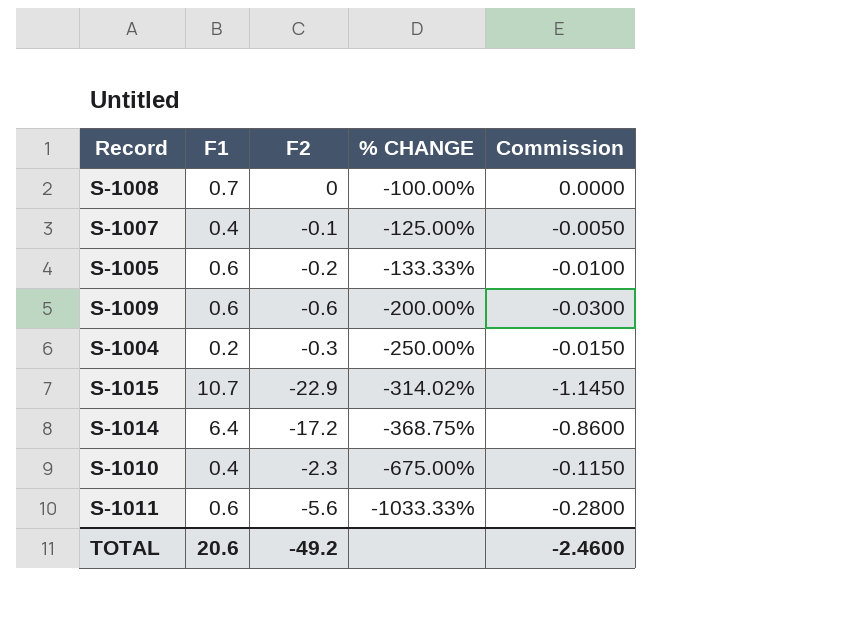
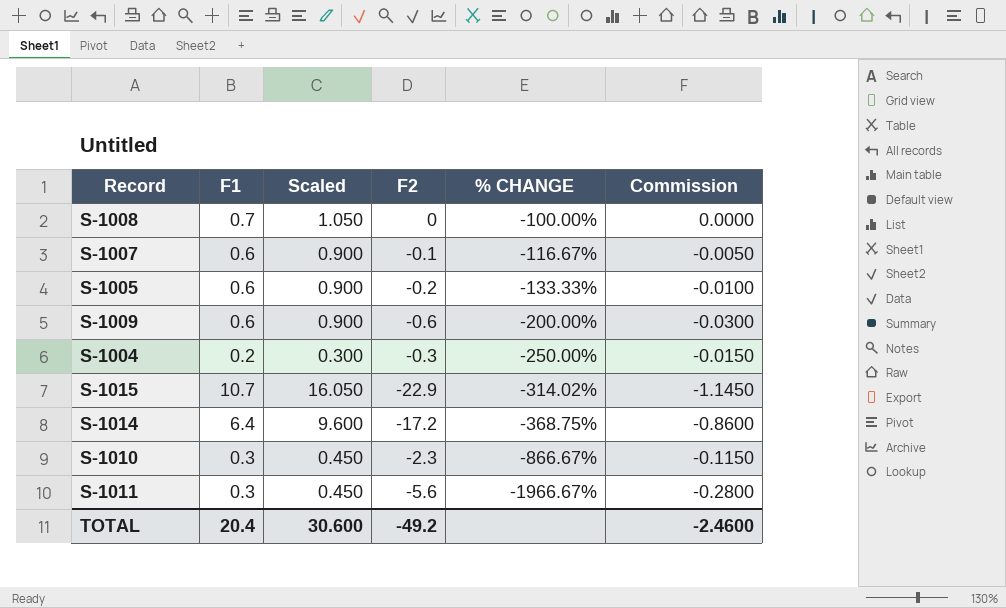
column Scaled | formula: none -> [F1] * 1.5
S-1007 | F1: 0.4 -> 0.6
S-1007 | % CHANGE: -125.00% -> -116.67%
S-1010 | F1: 0.4 -> 0.3
S-1010 | % CHANGE: -675.00% -> -866.67%
S-1011 | F1: 0.6 -> 0.3
S-1011 | % CHANGE: -1033.33% -> -1966.67%
TOTAL | F1: 20.6 -> 20.4

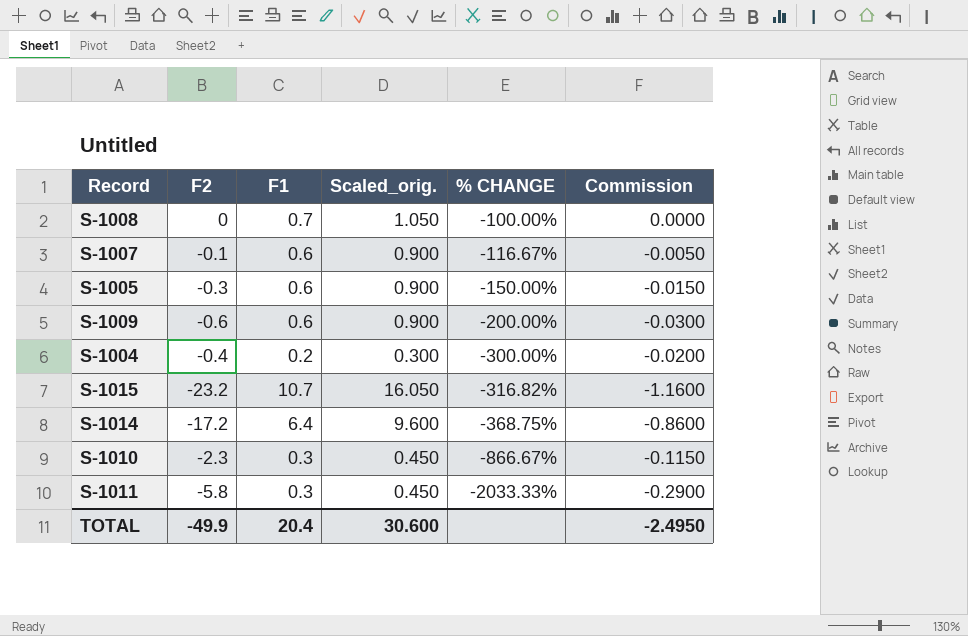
column F2 | position: 4 -> 2
column name: Scaled -> Scaled_orig.
S-1005 | F2: -0.2 -> -0.3
S-1005 | % CHANGE: -133.33% -> -150.00%
S-1005 | Commission: -0.0100 -> -0.0150
S-1004 | F2: -0.3 -> -0.4
S-1004 | % CHANGE: -250.00% -> -300.00%
S-1004 | Commission: -0.0150 -> -0.0200
S-1015 | F2: -22.9 -> -23.2
S-1015 | % CHANGE: -314.02% -> -316.82%
S-1015 | Commission: -1.1450 -> -1.1600
S-1011 | F2: -5.6 -> -5.8
S-1011 | % CHANGE: -1966.67% -> -2033.33%
S-1011 | Commission: -0.2800 -> -0.2900
TOTAL | F2: -49.2 -> -49.9
TOTAL | Commission: -2.4600 -> -2.4950

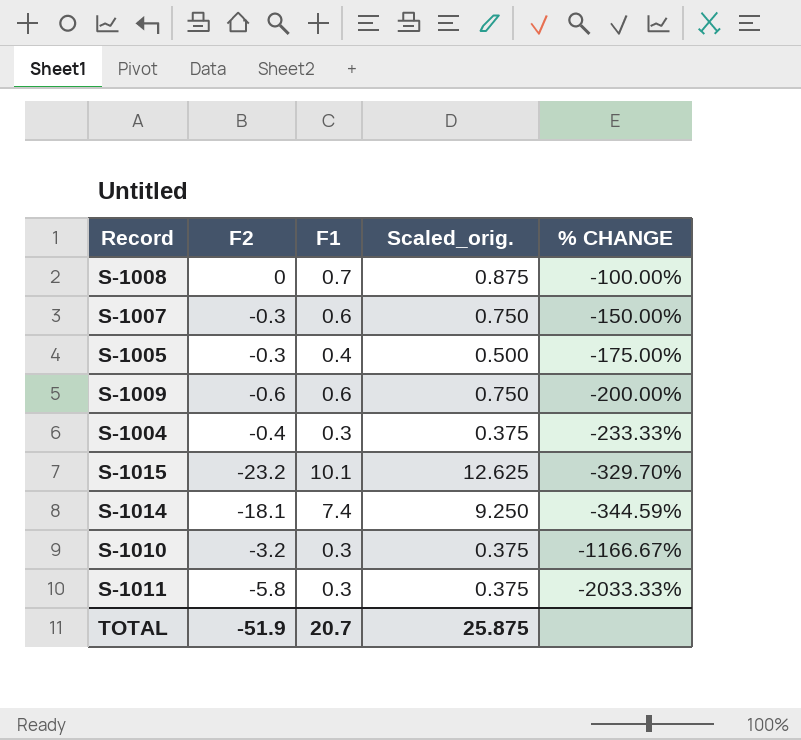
column Commission | formula: [F2] * 0.05 -> none
column Scaled_orig. | formula: [F1] * 1.5 -> [F1] * 1.25
S-1007 | F2: -0.1 -> -0.3
S-1007 | % CHANGE: -116.67% -> -150.00%
S-1005 | F1: 0.6 -> 0.4
S-1005 | % CHANGE: -150.00% -> -175.00%
S-1004 | F1: 0.2 -> 0.3
S-1004 | % CHANGE: -300.00% -> -233.33%
S-1015 | F1: 10.7 -> 10.1
S-1015 | % CHANGE: -316.82% -> -329.70%
S-1014 | F2: -17.2 -> -18.1
S-1014 | F1: 6.4 -> 7.4
S-1014 | % CHANGE: -368.75% -> -344.59%
S-1010 | F2: -2.3 -> -3.2
S-1010 | % CHANGE: -866.67% -> -1166.67%
TOTAL | F2: -49.9 -> -51.9
TOTAL | F1: 20.4 -> 20.7
TOTAL | Scaled_orig.: 30.600 -> 25.875

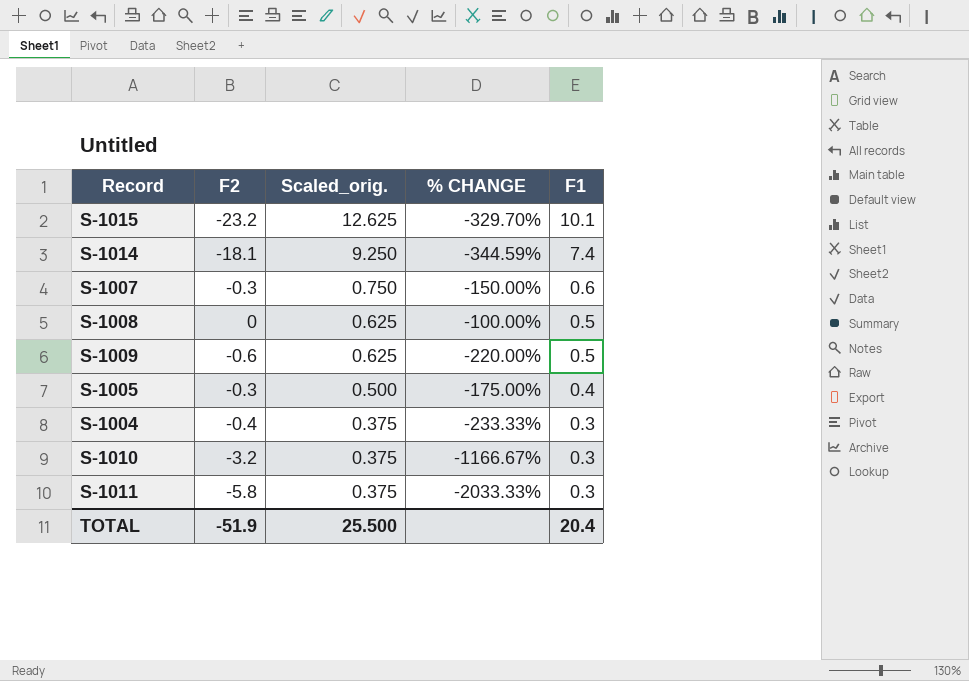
row order: % CHANGE descending -> Scaled_orig. descending
column F1 | position: 3 -> 5
S-1008 | Scaled_orig.: 0.875 -> 0.625
S-1008 | F1: 0.7 -> 0.5
S-1009 | Scaled_orig.: 0.750 -> 0.625
S-1009 | % CHANGE: -200.00% -> -220.00%
S-1009 | F1: 0.6 -> 0.5
TOTAL | Scaled_orig.: 25.875 -> 25.500
TOTAL | F1: 20.7 -> 20.4

